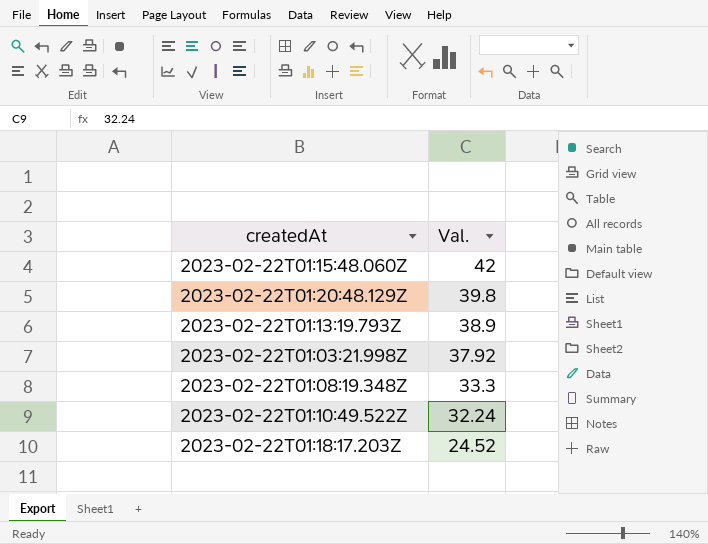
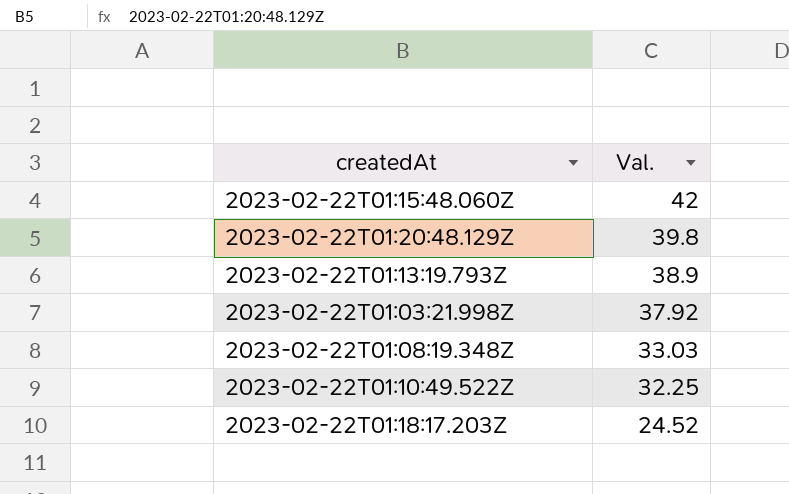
2023-02-22T01:08:19.348Z | Val.: 33.3 -> 33.03
2023-02-22T01:10:49.522Z | Val.: 32.24 -> 32.25

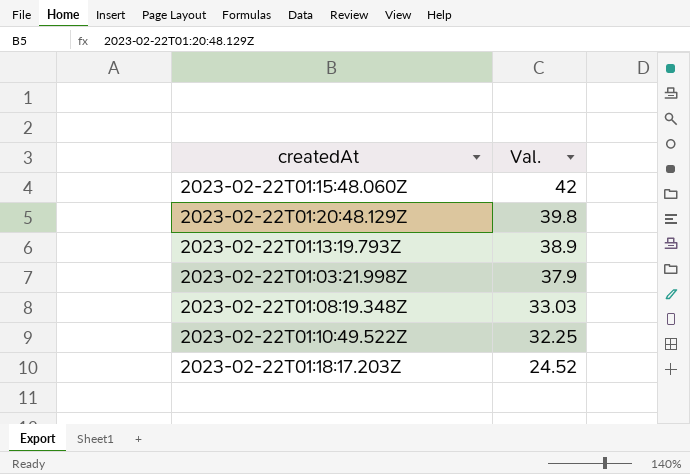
2023-02-22T01:03:21.998Z | Val.: 37.92 -> 37.9

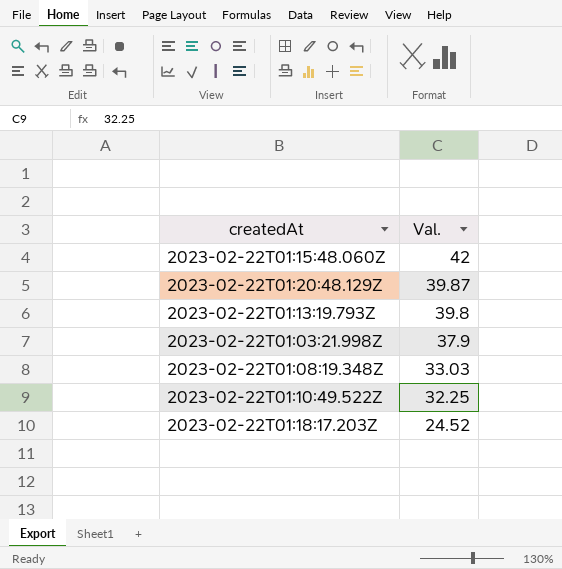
2023-02-22T01:20:48.129Z | Val.: 39.8 -> 39.87
2023-02-22T01:13:19.793Z | Val.: 38.9 -> 39.8

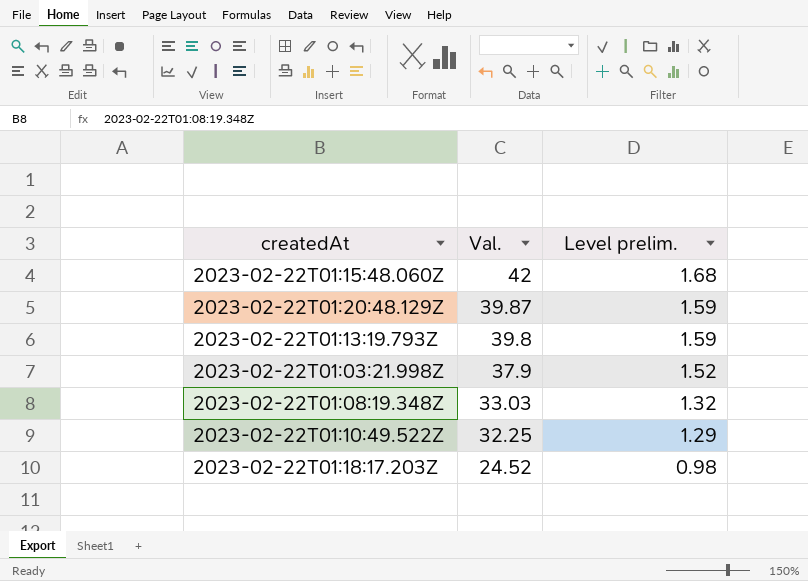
column Level prelim. | formula: none -> [Val.] * 0.04

